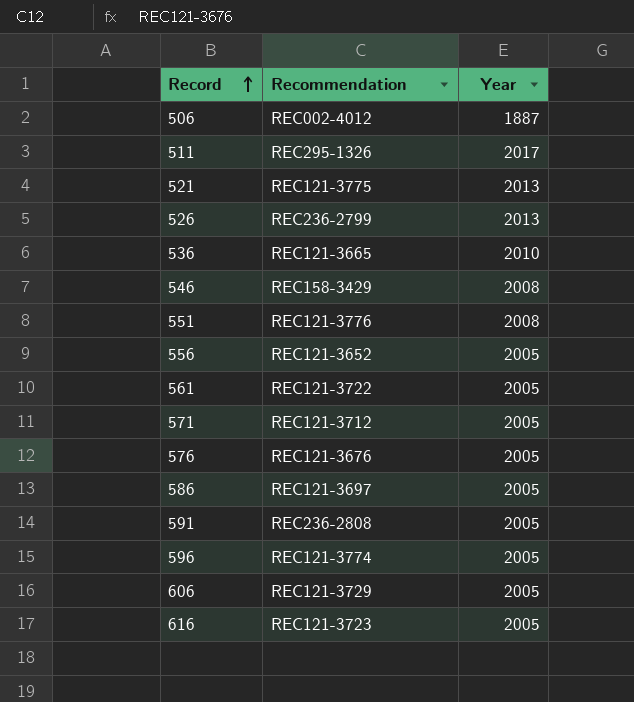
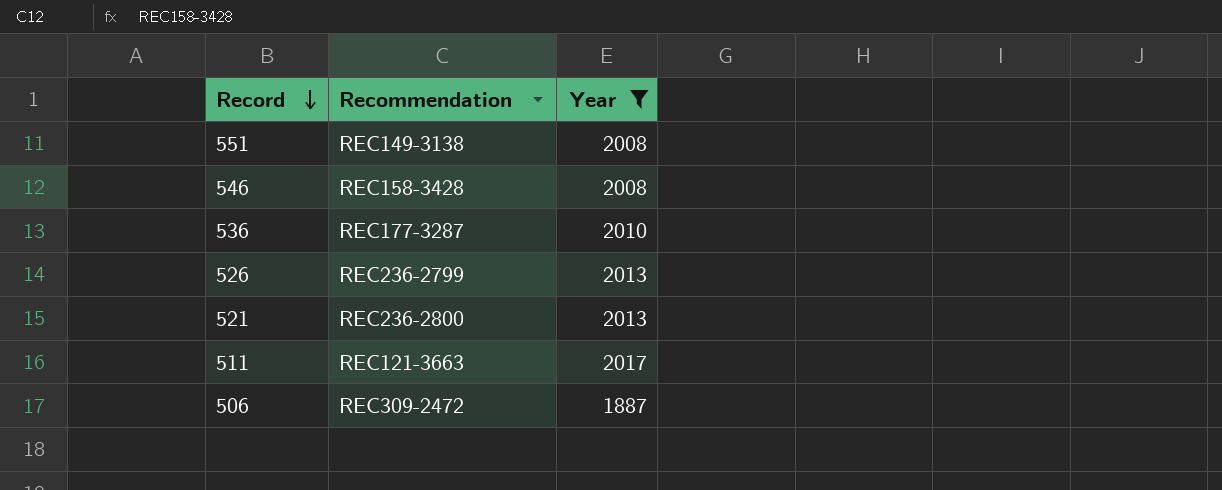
filter: none -> Year != 2005
row order: Record ascending -> Record descending
551 | Recommendation: REC121-3776 -> REC149-3138
546 | Recommendation: REC158-3429 -> REC158-3428
536 | Recommendation: REC121-3665 -> REC177-3287
521 | Recommendation: REC121-3775 -> REC236-2800
511 | Recommendation: REC295-1326 -> REC121-3663
506 | Recommendation: REC002-4012 -> REC309-2472

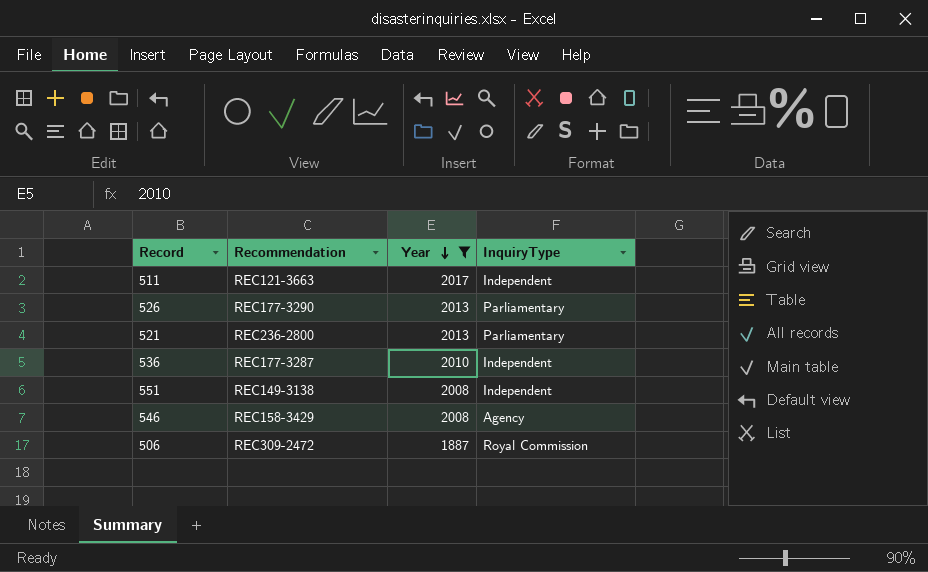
row order: Record descending -> Year descending
column InquiryType | position: none -> 4
526 | Recommendation: REC236-2799 -> REC177-3290
546 | Recommendation: REC158-3428 -> REC158-3429

